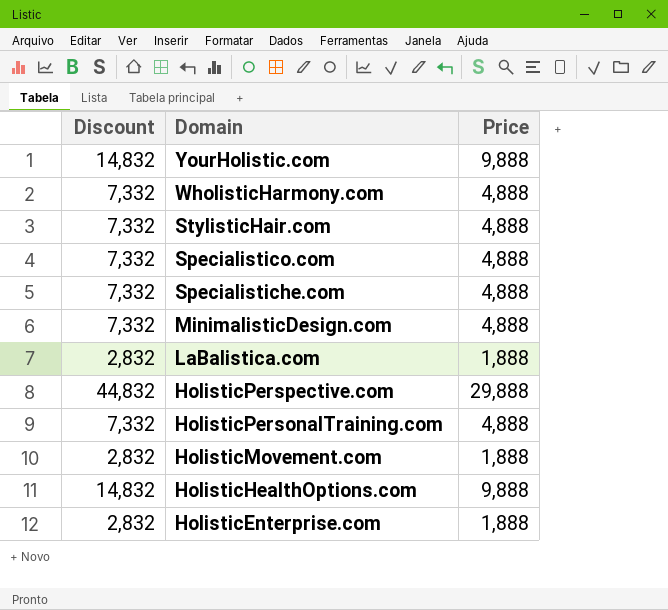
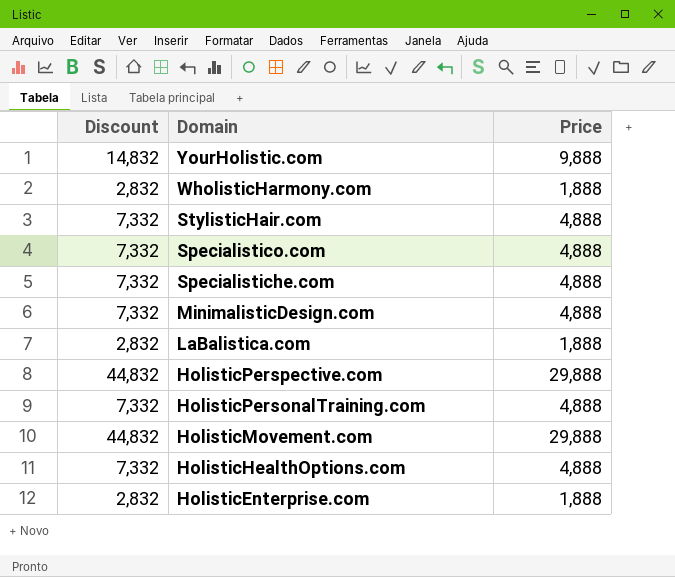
WholisticHarmony.com | Discount: 7,332 -> 2,832
WholisticHarmony.com | Price: 4,888 -> 1,888
HolisticMovement.com | Discount: 2,832 -> 44,832
HolisticMovement.com | Price: 1,888 -> 29,888
HolisticHealthOptions.com | Discount: 14,832 -> 7,332
HolisticHealthOptions.com | Price: 9,888 -> 4,888

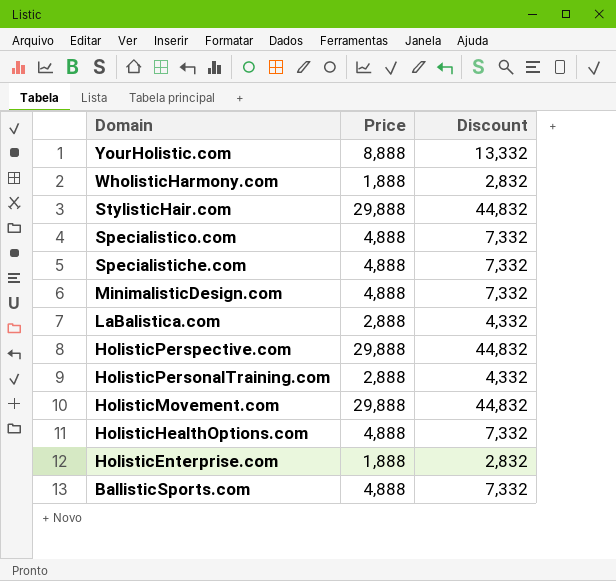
column Discount | position: 1 -> 3
YourHolistic.com | Price: 9,888 -> 8,888
YourHolistic.com | Discount: 14,832 -> 13,332
StylisticHair.com | Price: 4,888 -> 29,888
StylisticHair.com | Discount: 7,332 -> 44,832
LaBalistica.com | Price: 1,888 -> 2,888
LaBalistica.com | Discount: 2,832 -> 4,332
HolisticPersonalTraining.com | Price: 4,888 -> 2,888
HolisticPersonalTraining.com | Discount: 7,332 -> 4,332
row BallisticSports.com: none -> 4,888 | 7,332

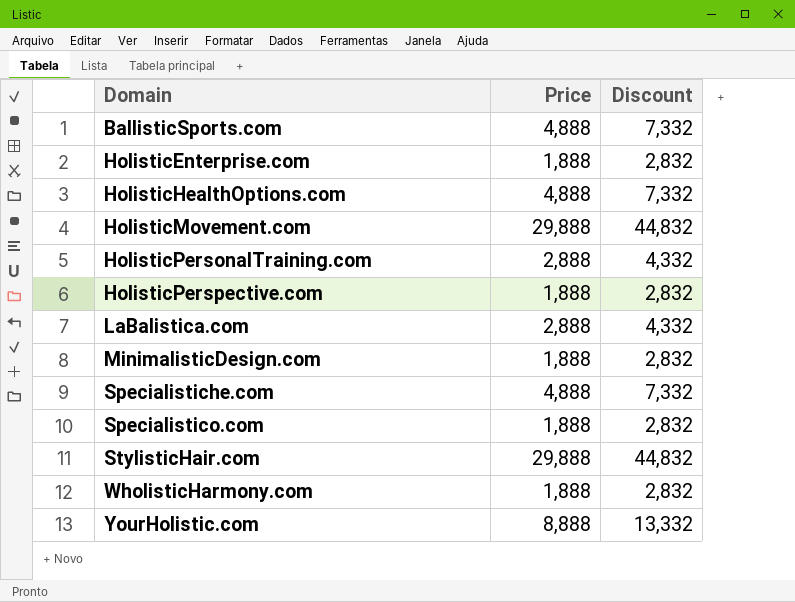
row order: Domain descending -> Domain ascending
HolisticPerspective.com | Price: 29,888 -> 1,888
HolisticPerspective.com | Discount: 44,832 -> 2,832
MinimalisticDesign.com | Price: 4,888 -> 1,888
MinimalisticDesign.com | Discount: 7,332 -> 2,832
Specialistico.com | Price: 4,888 -> 1,888
Specialistico.com | Discount: 7,332 -> 2,832

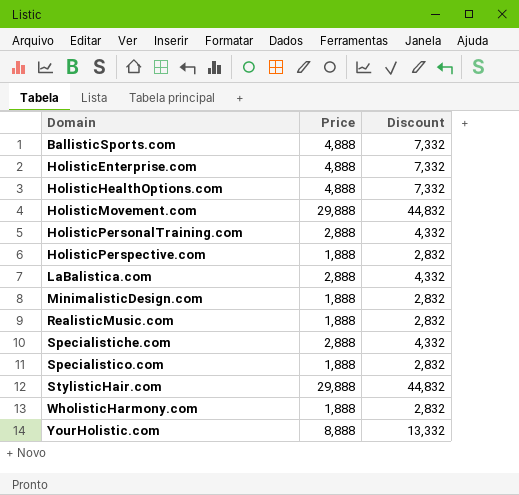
HolisticEnterprise.com | Price: 1,888 -> 4,888
HolisticEnterprise.com | Discount: 2,832 -> 7,332
row RealisticMusic.com: none -> 1,888 | 2,832
Specialistiche.com | Price: 4,888 -> 2,888
Specialistiche.com | Discount: 7,332 -> 4,332

